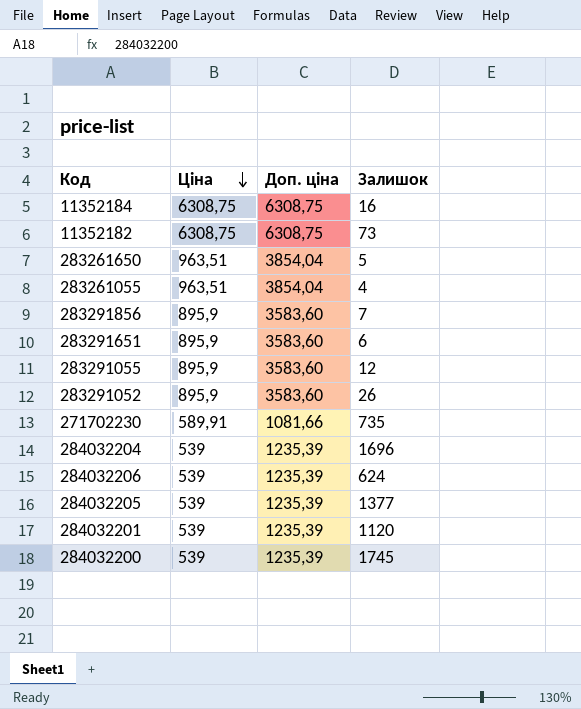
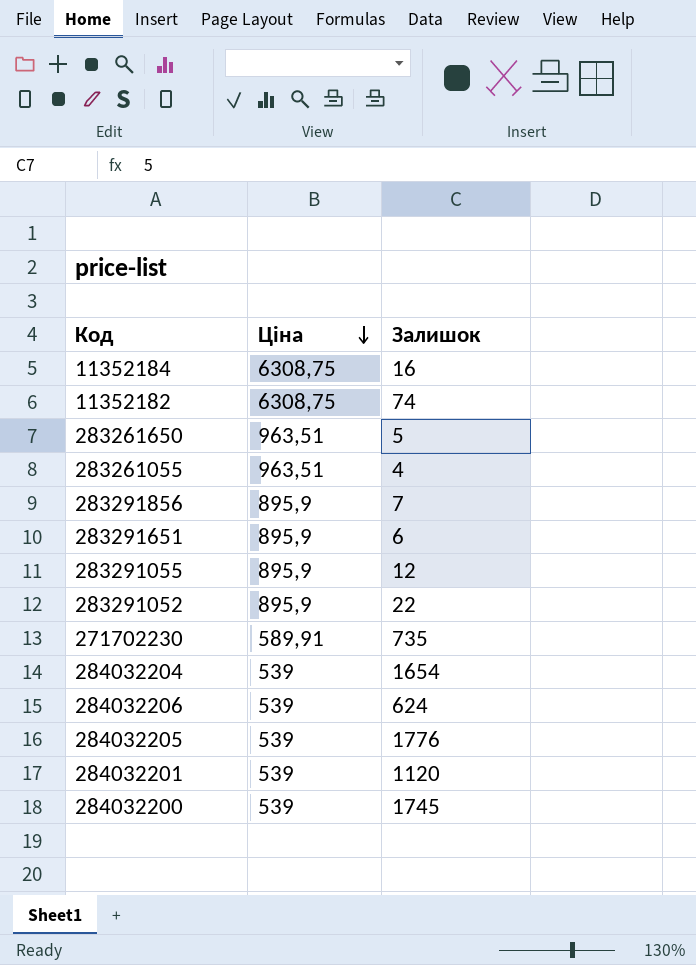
column Доп. ціна | position: 3 -> none
11352182 | Залишок: 73 -> 74
283291052 | Залишок: 26 -> 22
284032204 | Залишок: 1696 -> 1654
284032205 | Залишок: 1377 -> 1776

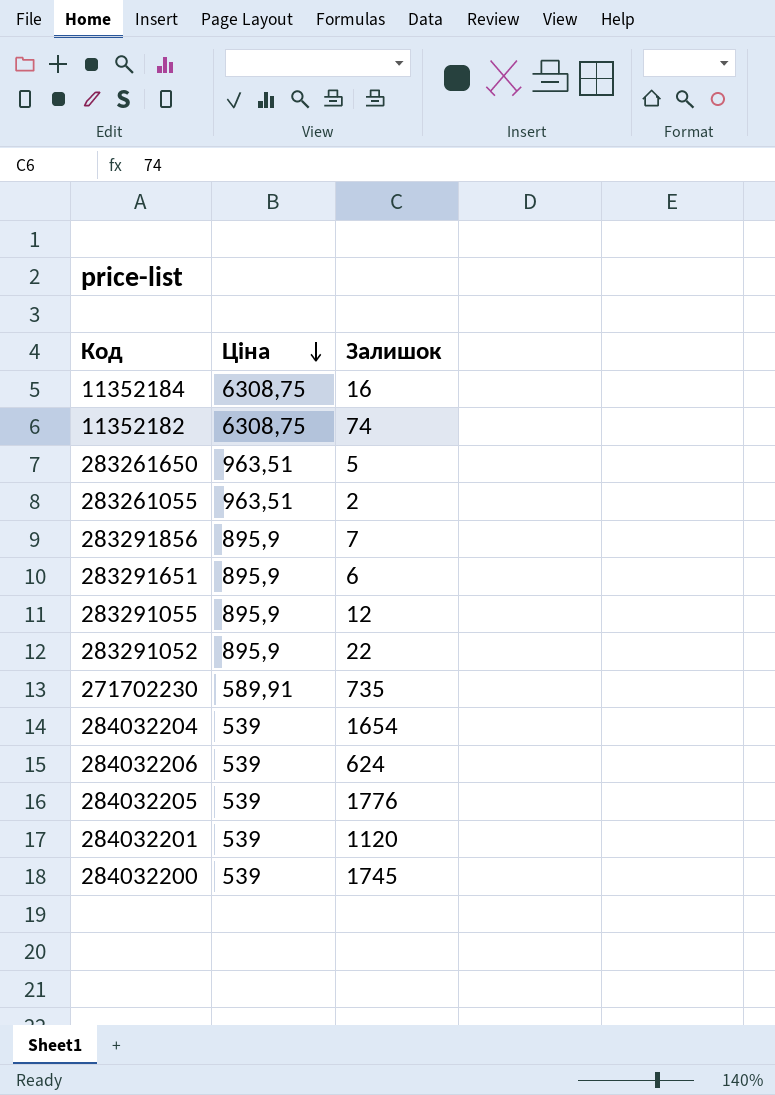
283261055 | Залишок: 4 -> 2

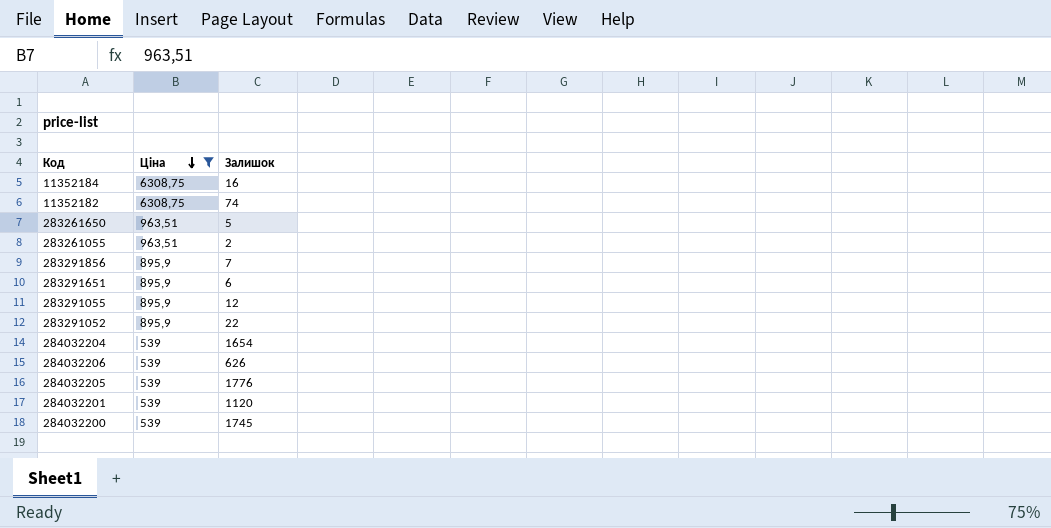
filter: none -> Ціна != 589,91
284032206 | Залишок: 624 -> 626

